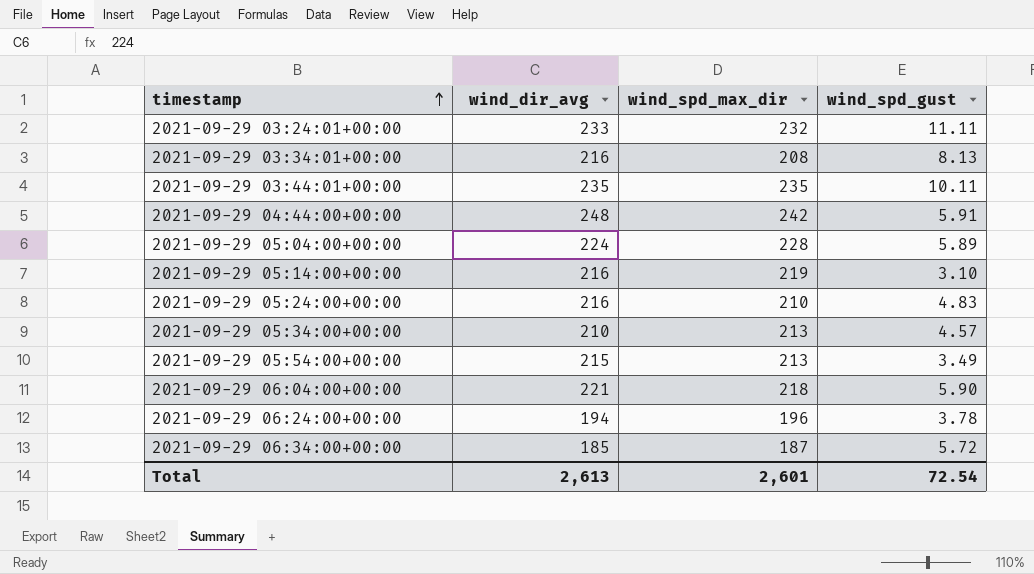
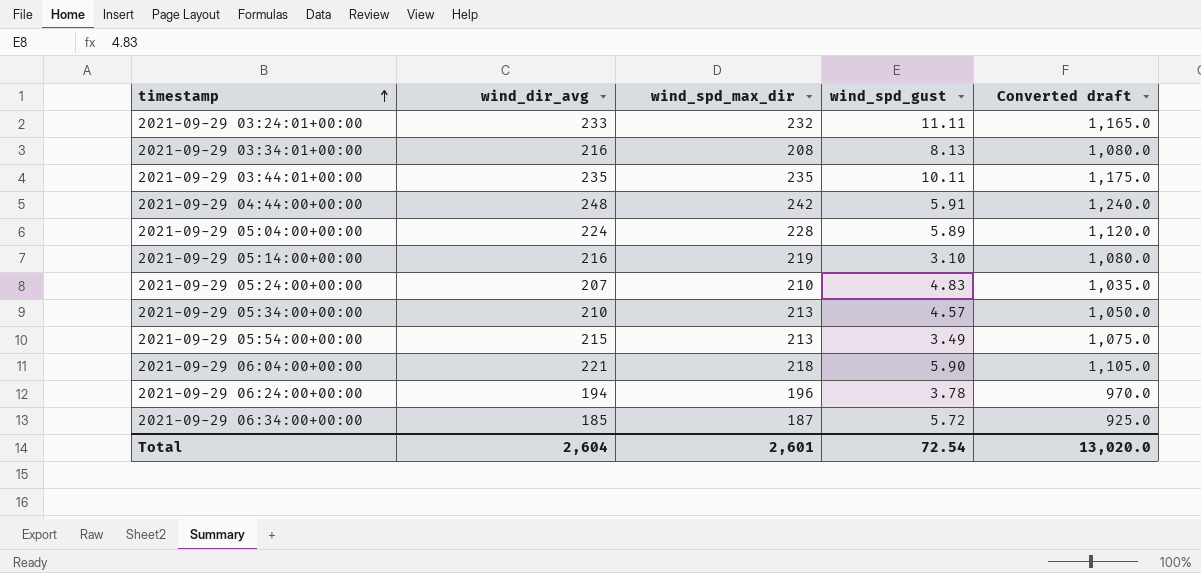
column Converted draft | formula: none -> [wind_dir_avg] * 5
2021-09-29 05:24:00+00:00 | wind_dir_avg: 216 -> 207
Total | wind_dir_avg: 2,613 -> 2,604

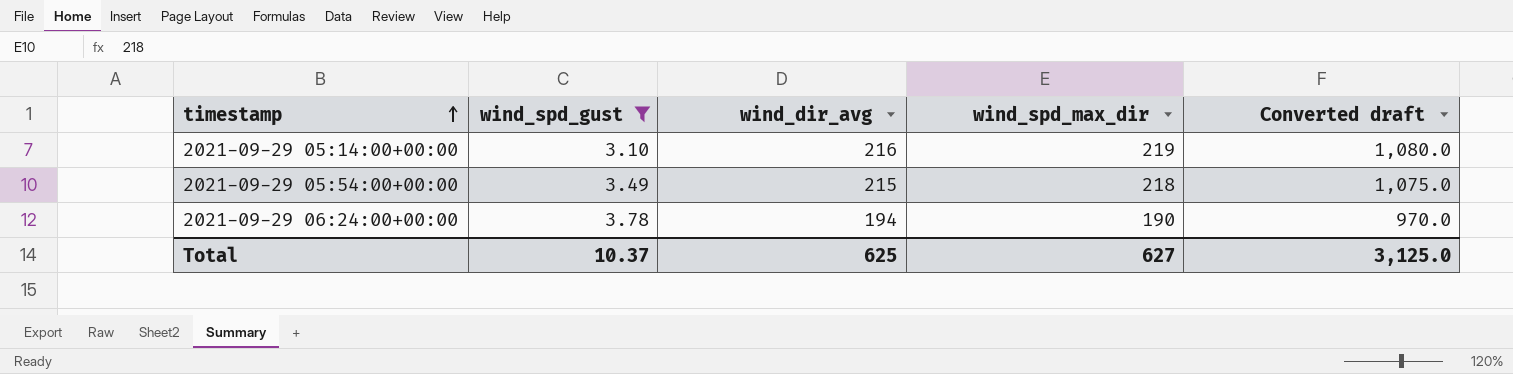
filter: none -> wind_spd_gust <= 3.78
column wind_spd_gust | position: 4 -> 2
2021-09-29 05:54:00+00:00 | wind_spd_max_dir: 213 -> 218
2021-09-29 06:24:00+00:00 | wind_spd_max_dir: 196 -> 190
Total | wind_spd_gust: 72.54 -> 10.37
Total | wind_dir_avg: 2,604 -> 625
Total | wind_spd_max_dir: 2,601 -> 627
Total | Converted draft: 13,020.0 -> 3,125.0

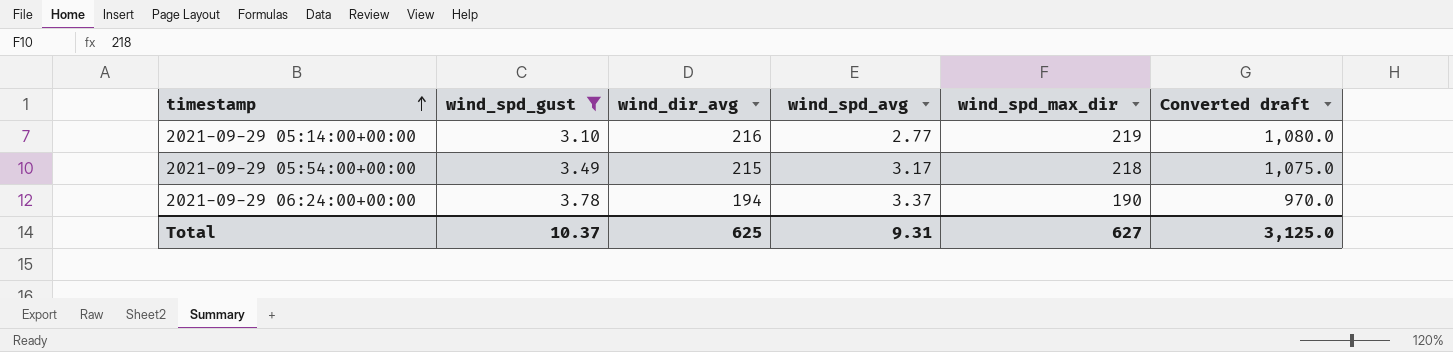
column wind_spd_avg | position: none -> 4

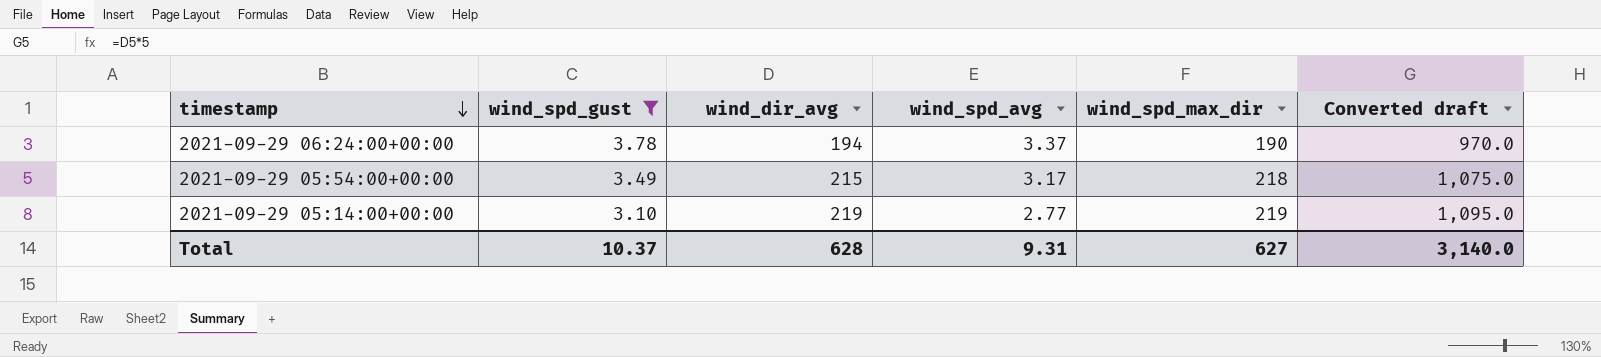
row order: timestamp ascending -> timestamp descending
2021-09-29 05:14:00+00:00 | wind_dir_avg: 216 -> 219
2021-09-29 05:14:00+00:00 | Converted draft: 1,080.0 -> 1,095.0
Total | wind_dir_avg: 625 -> 628
Total | Converted draft: 3,125.0 -> 3,140.0

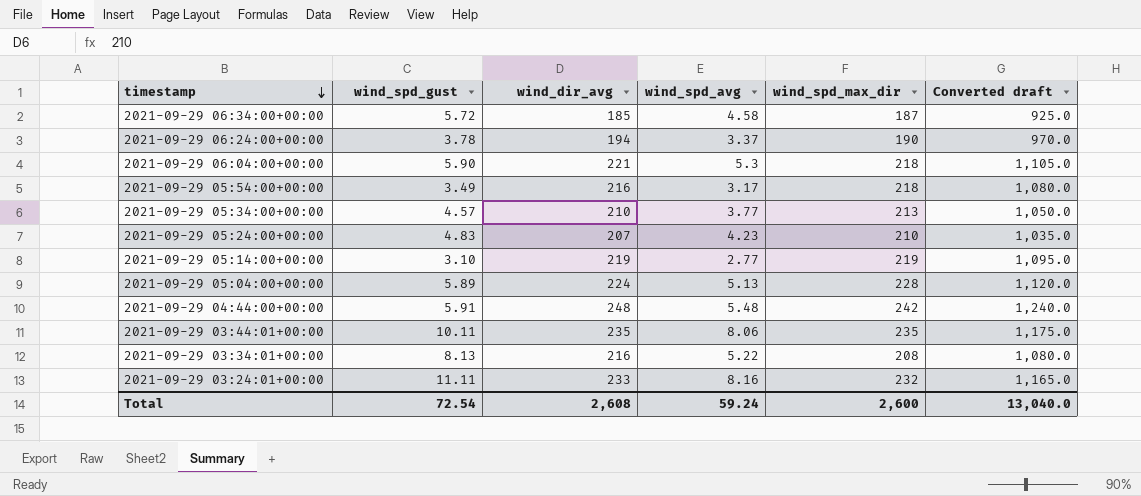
filter: wind_spd_gust <= 3.78 -> none
2021-09-29 05:54:00+00:00 | wind_dir_avg: 215 -> 216
2021-09-29 05:54:00+00:00 | Converted draft: 1,075.0 -> 1,080.0
Total | wind_spd_gust: 10.37 -> 72.54
Total | wind_dir_avg: 628 -> 2,608
Total | wind_spd_avg: 9.31 -> 59.24
Total | wind_spd_max_dir: 627 -> 2,600
Total | Converted draft: 3,140.0 -> 13,040.0

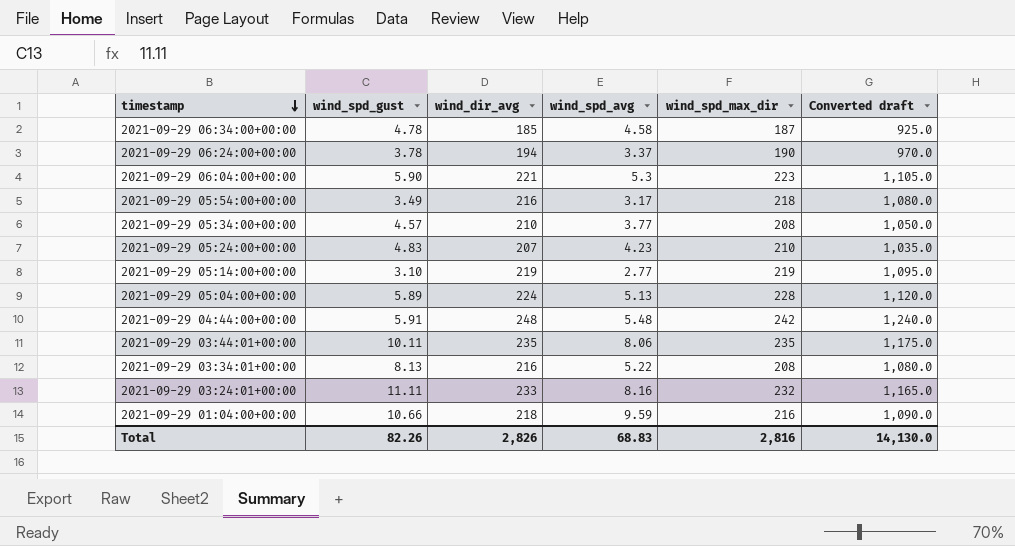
2021-09-29 06:34:00+00:00 | wind_spd_gust: 5.72 -> 4.78
2021-09-29 06:04:00+00:00 | wind_spd_max_dir: 218 -> 223
2021-09-29 05:34:00+00:00 | wind_spd_max_dir: 213 -> 208
row 2021-09-29 01:04:00+00:00: none -> 10.66 | 218 | 9.59 | 216 | 1,090.0
Total | wind_spd_gust: 72.54 -> 82.26
Total | wind_dir_avg: 2,608 -> 2,826
Total | wind_spd_avg: 59.24 -> 68.83
Total | wind_spd_max_dir: 2,600 -> 2,816
Total | Converted draft: 13,040.0 -> 14,130.0

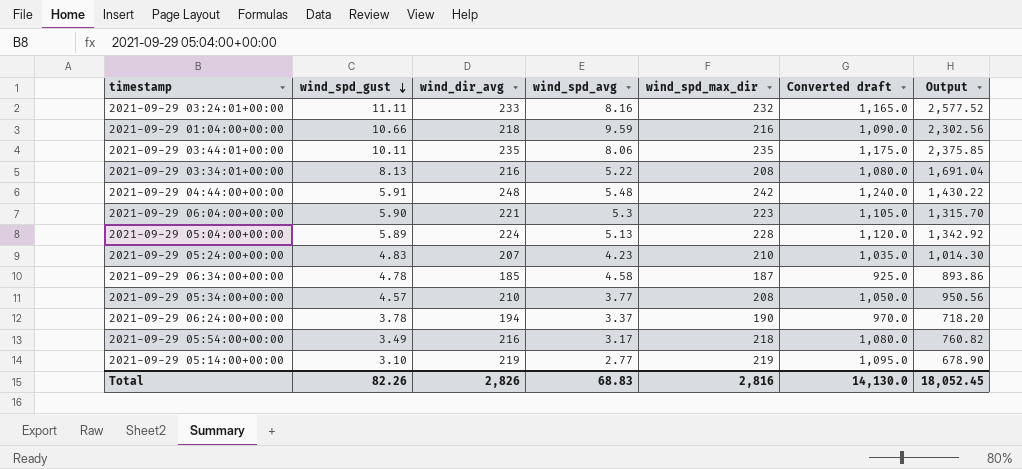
row order: timestamp descending -> wind_spd_gust descending
column Output | formula: none -> [wind_spd_gust] * [wind_spd_max_dir]

